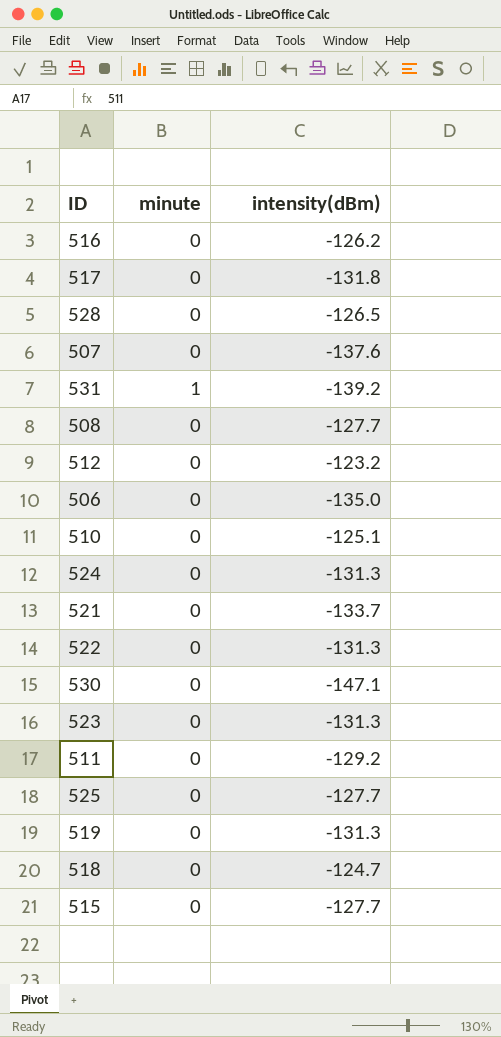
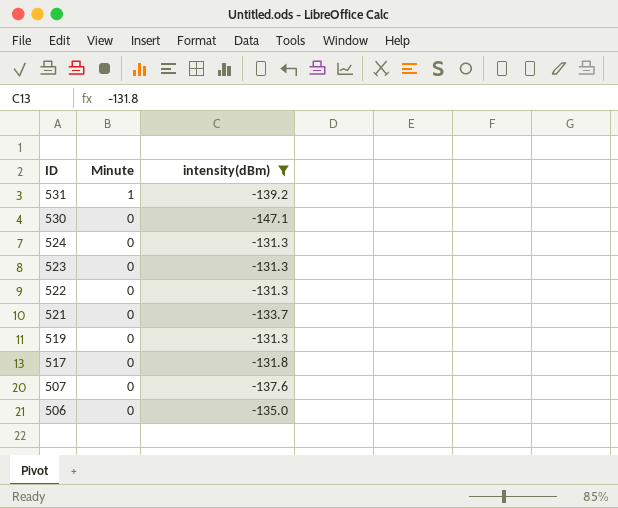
filter: none -> intensity(dBm) <= -131.3
row order: none -> ID descending
column name: minute -> Minute

